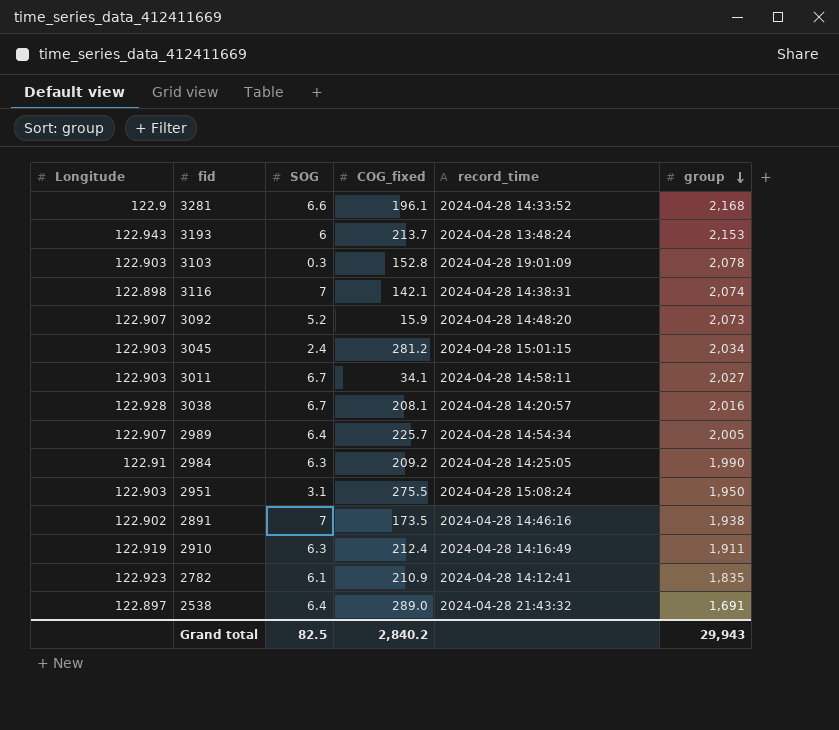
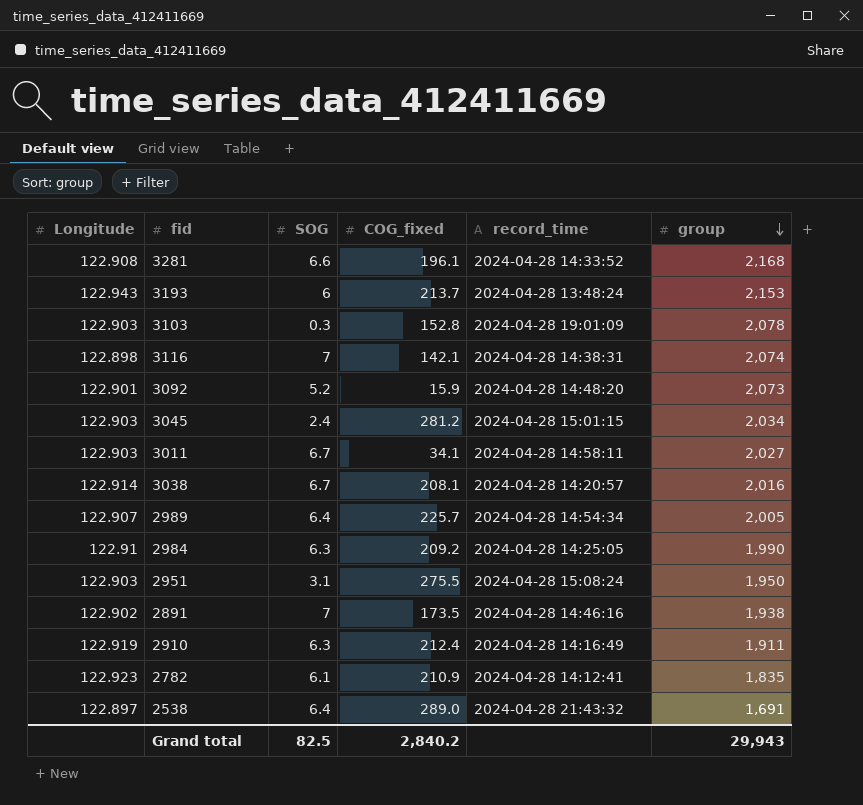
3281 | Longitude: 122.9 -> 122.908
3092 | Longitude: 122.907 -> 122.901
3038 | Longitude: 122.928 -> 122.914

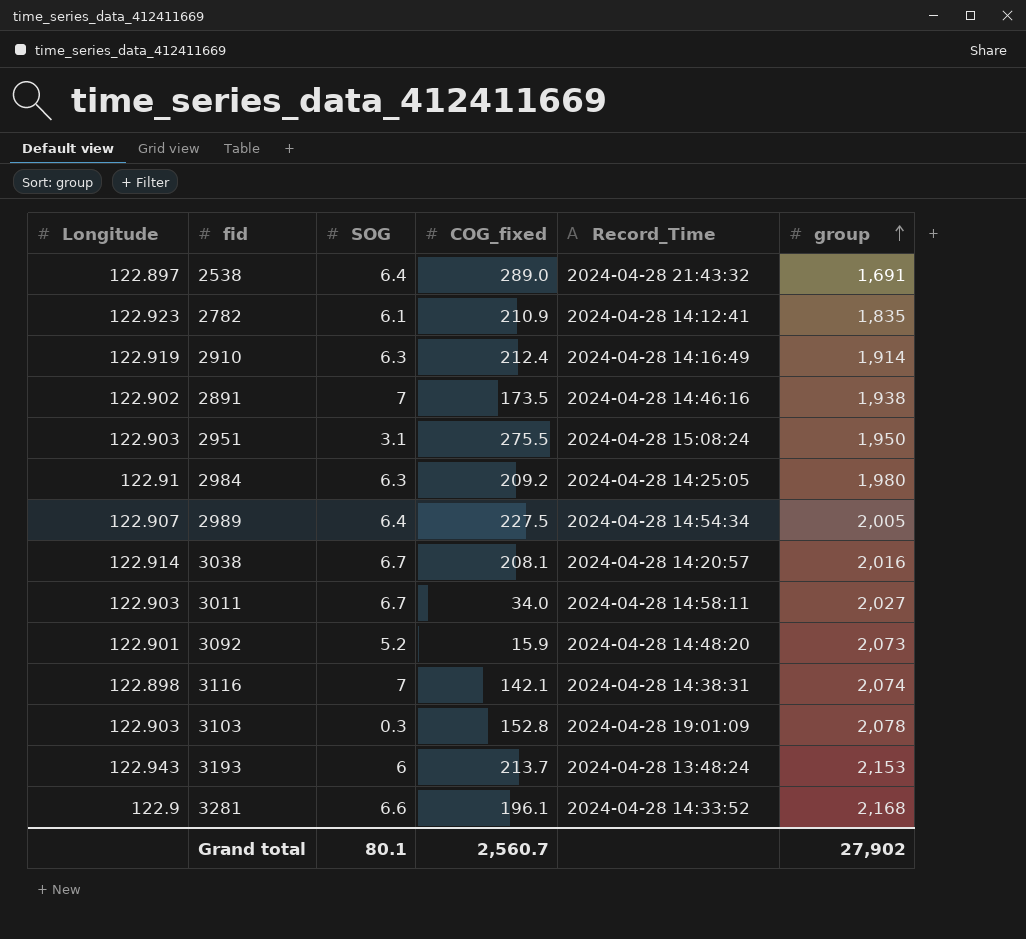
row order: group descending -> group ascending
column name: record_time -> Record_Time
row 3045: 122.903 | 2.4 | 281.2 | 2024-04-28 15:01:15 | 2,034 -> none
2910 | group: 1,911 -> 1,914
2984 | group: 1,990 -> 1,980
2989 | COG_fixed: 225.7 -> 227.5
3011 | COG_fixed: 34.1 -> 34.0
3281 | Longitude: 122.908 -> 122.9
Grand total | SOG: 82.5 -> 80.1
Grand total | COG_fixed: 2,840.2 -> 2,560.7
Grand total | group: 29,943 -> 27,902

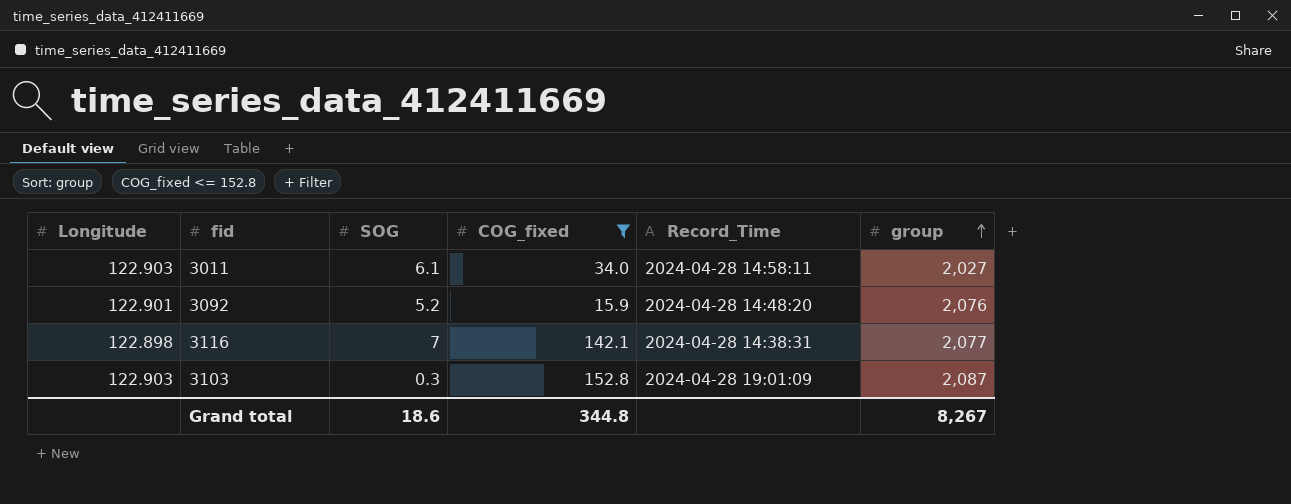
filter: none -> COG_fixed <= 152.8
3011 | SOG: 6.7 -> 6.1
3092 | group: 2,073 -> 2,076
3116 | group: 2,074 -> 2,077
3103 | group: 2,078 -> 2,087
Grand total | SOG: 80.1 -> 18.6
Grand total | COG_fixed: 2,560.7 -> 344.8
Grand total | group: 27,902 -> 8,267

